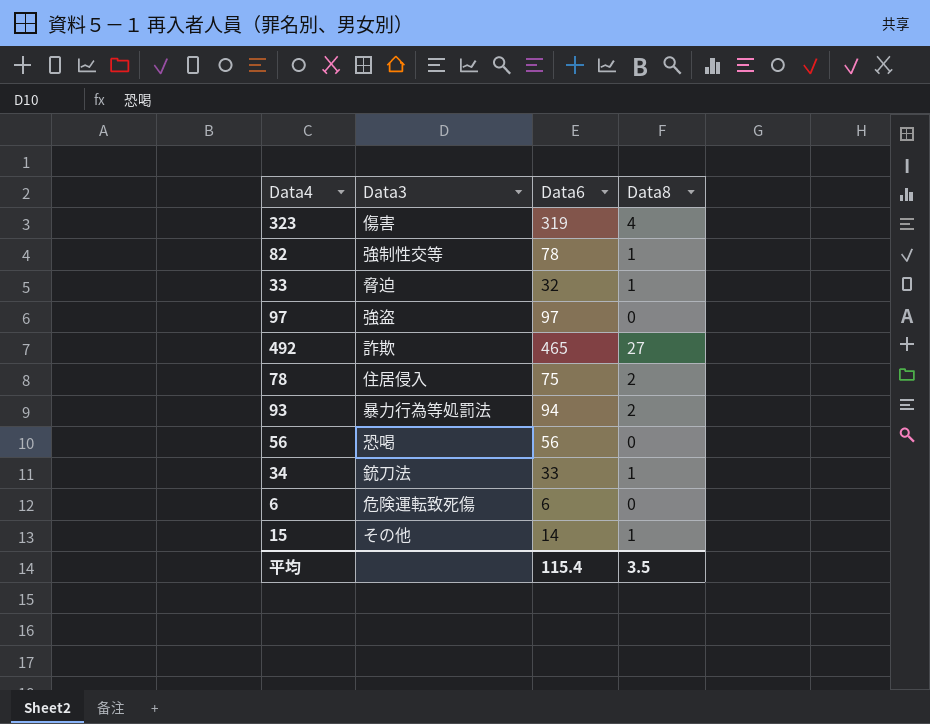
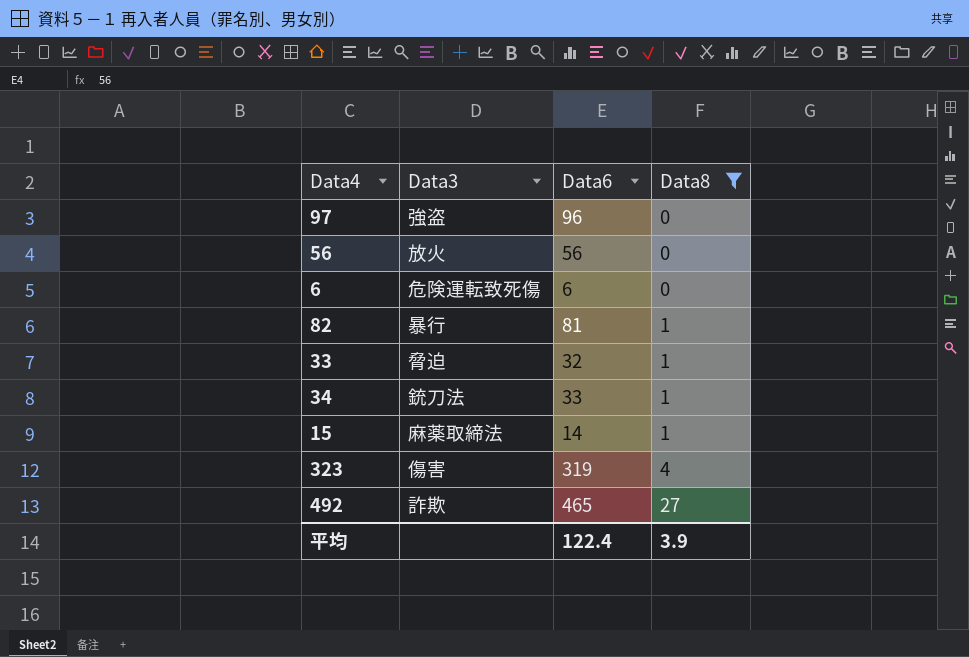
filter: none -> Data8 != 2
row order: none -> Data8 ascending
97 | Data6: 97 -> 96
56 | Data3: 恐喝 -> 放火
82 | Data3: 強制性交等 -> 暴行
82 | Data6: 78 -> 81
15 | Data3: その他 -> 麻薬取締法
平均 | Data6: 115.4 -> 122.4
平均 | Data8: 3.5 -> 3.9

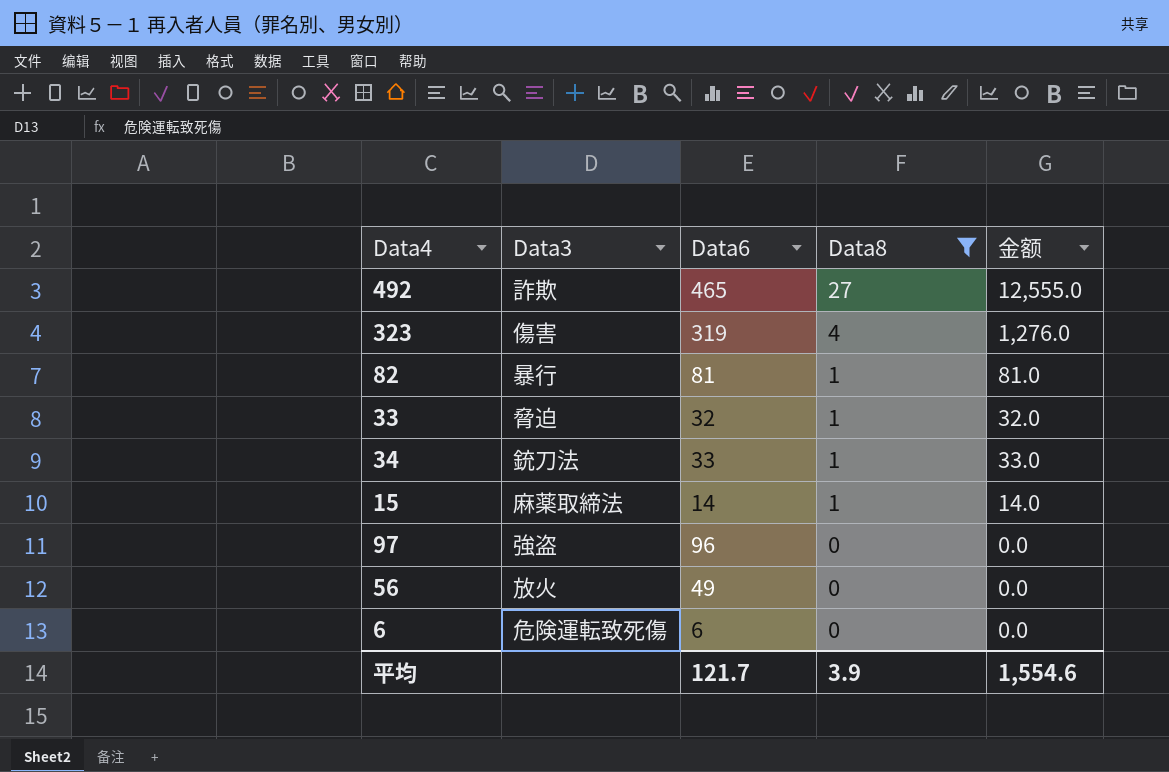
row order: Data8 ascending -> Data8 descending
column 金额 | formula: none -> [Data6] * [Data8]
56 | Data6: 56 -> 49
平均 | Data6: 122.4 -> 121.7

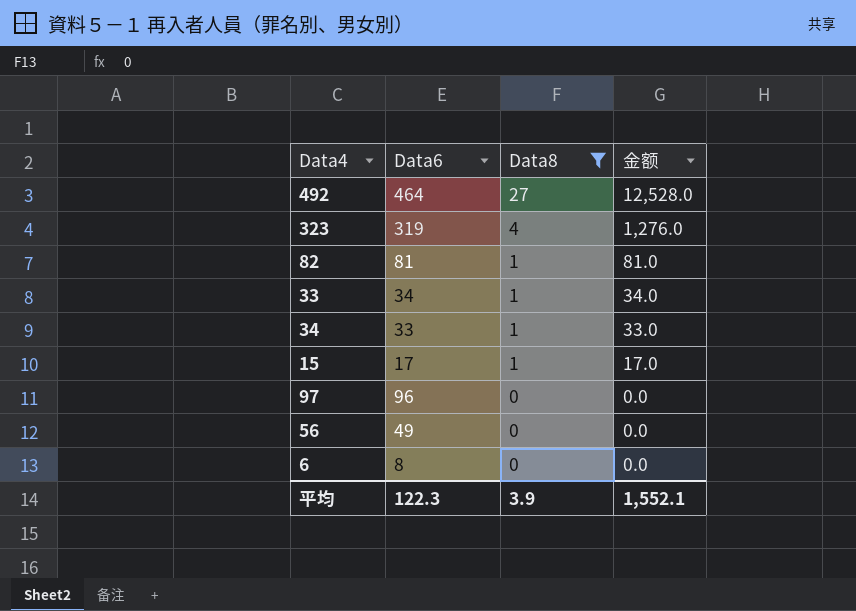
column Data3 | position: 2 -> none
492 | Data6: 465 -> 464
492 | 金额: 12,555.0 -> 12,528.0
33 | Data6: 32 -> 34
33 | 金额: 32.0 -> 34.0
15 | Data6: 14 -> 17
15 | 金额: 14.0 -> 17.0
6 | Data6: 6 -> 8
平均 | Data6: 121.7 -> 122.3
平均 | 金额: 1,554.6 -> 1,552.1

